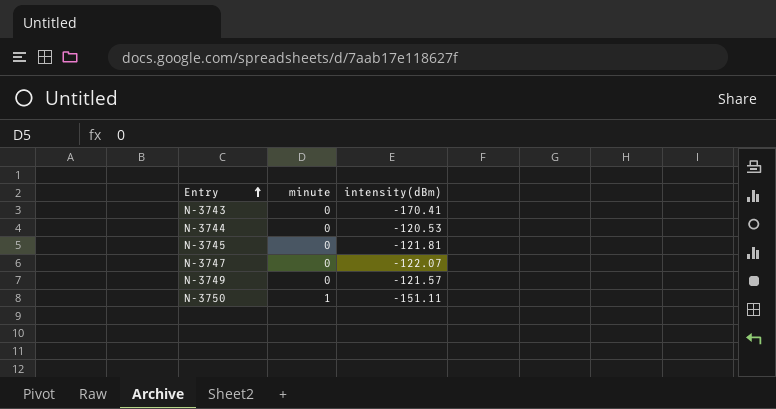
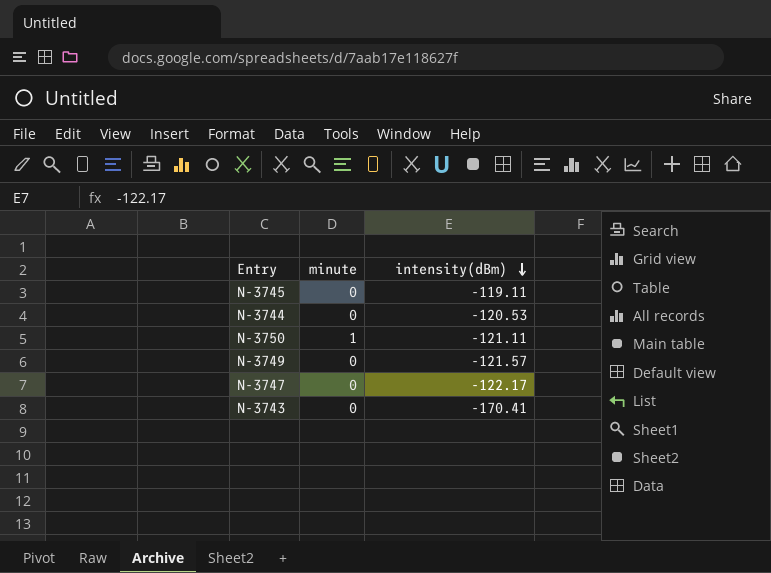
row order: Entry ascending -> intensity(dBm) descending
N-3745 | intensity(dBm): -121.81 -> -119.11
N-3750 | intensity(dBm): -151.11 -> -121.11
N-3747 | intensity(dBm): -122.07 -> -122.17

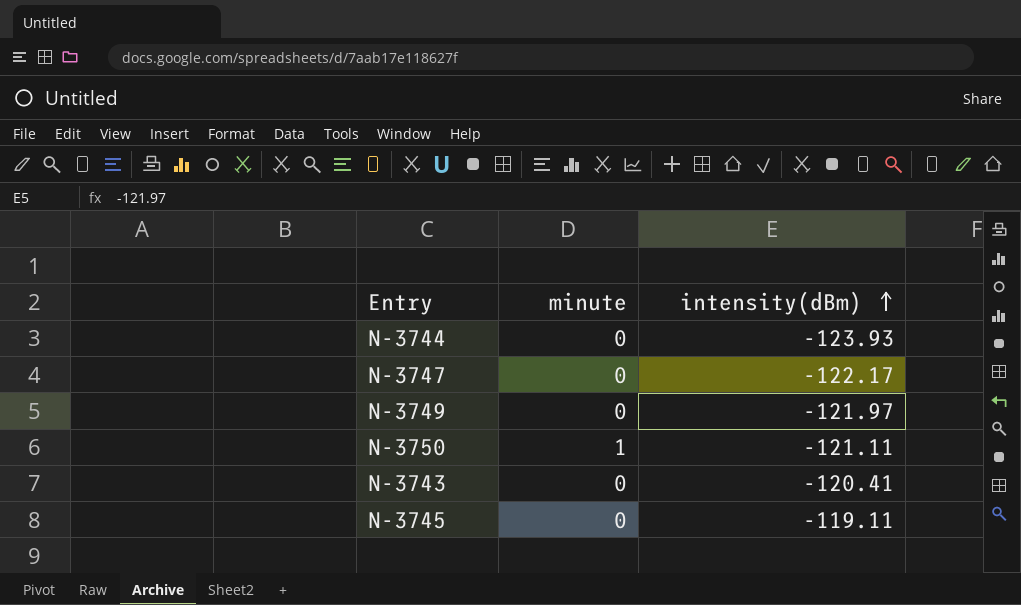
row order: intensity(dBm) descending -> intensity(dBm) ascending
N-3744 | intensity(dBm): -120.53 -> -123.93
N-3749 | intensity(dBm): -121.57 -> -121.97
N-3743 | intensity(dBm): -170.41 -> -120.41

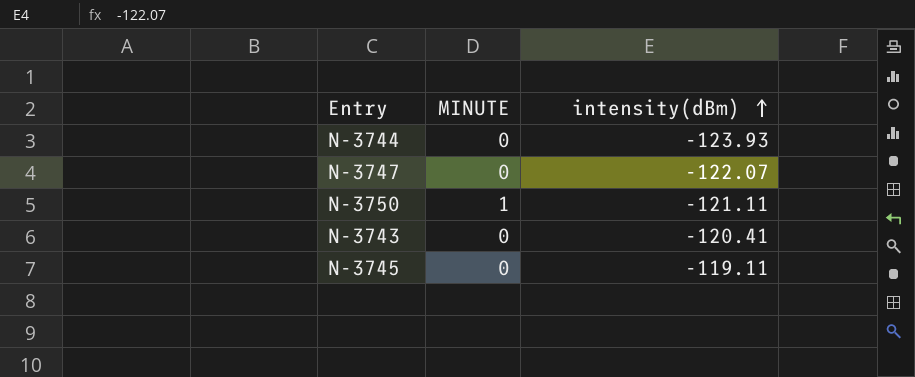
column name: minute -> MINUTE
row N-3749: 0 | -121.97 -> none
N-3747 | intensity(dBm): -122.17 -> -122.07

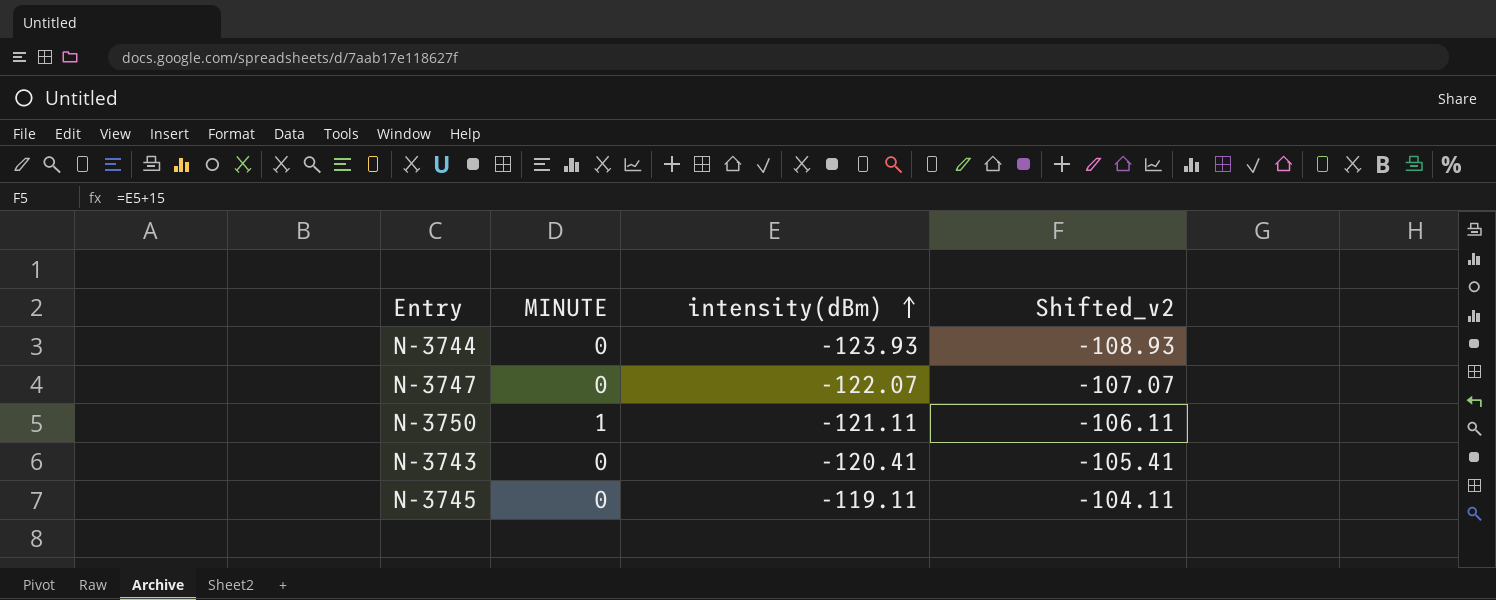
column Shifted_v2 | formula: none -> [intensity(dBm)] + 15

